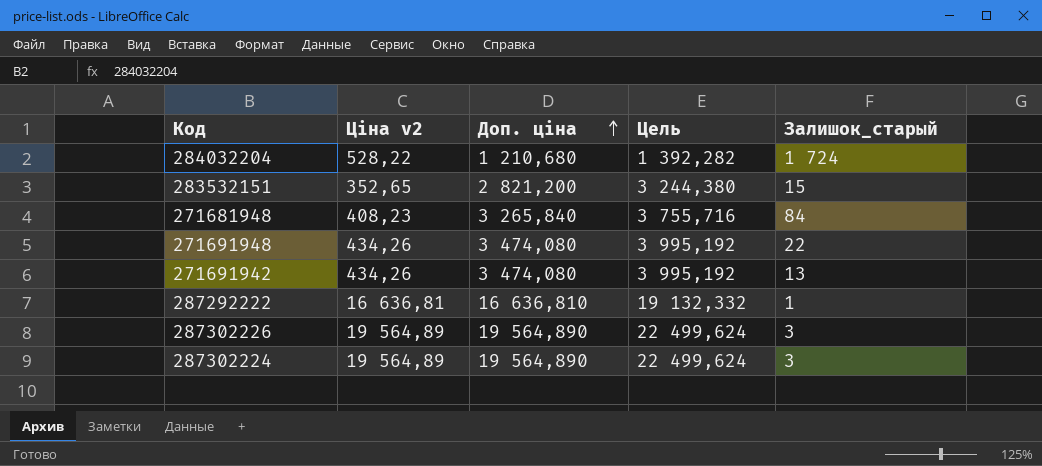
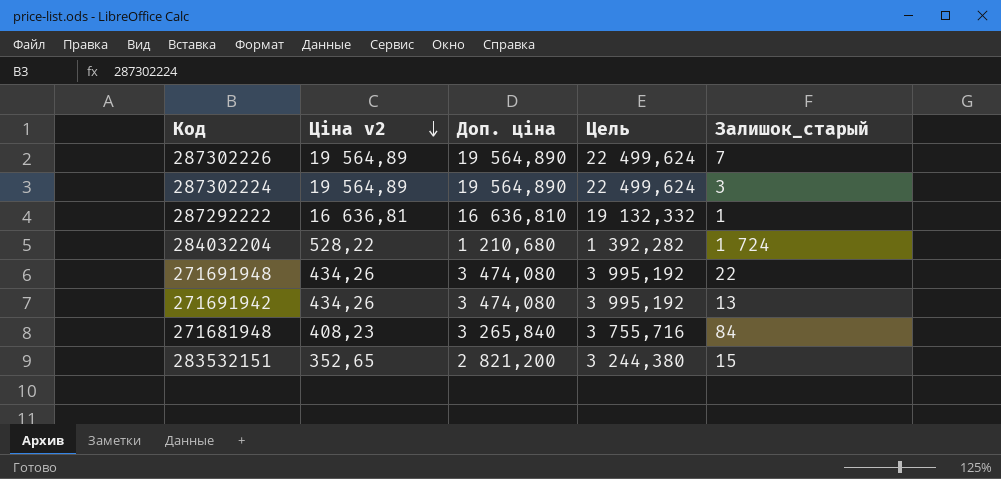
row order: Доп. ціна ascending -> Ціна v2 descending
287302226 | Залишок_старый: 3 -> 7

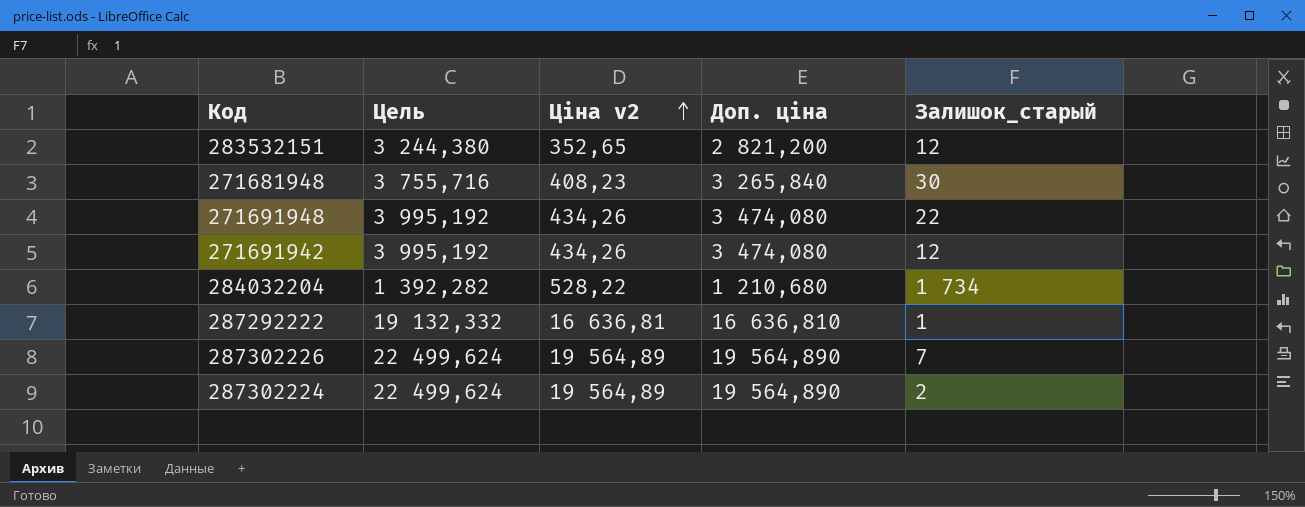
row order: Ціна v2 descending -> Ціна v2 ascending
column Цель | position: 4 -> 2
283532151 | Залишок_старый: 15 -> 12
271681948 | Залишок_старый: 84 -> 30
271691942 | Залишок_старый: 13 -> 12
284032204 | Залишок_старый: 1 724 -> 1 734
287302224 | Залишок_старый: 3 -> 2

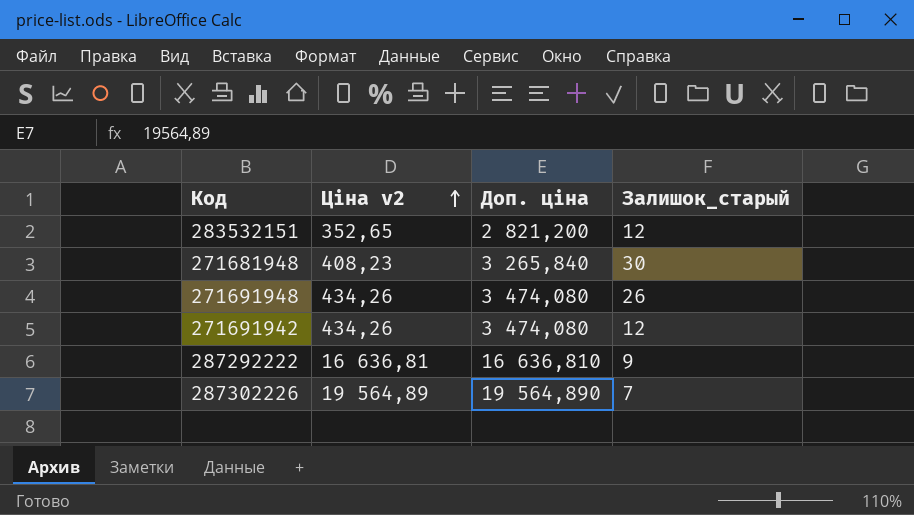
column Цель | formula: [Доп. ціна] * 1,15 -> none
row 284032204: 1 392,282 | 528,22 | 1 210,680 | 1 734 -> none
row 287302224: 22 499,624 | 19 564,89 | 19 564,890 | 2 -> none
271691948 | Залишок_старый: 22 -> 26
287292222 | Залишок_старый: 1 -> 9

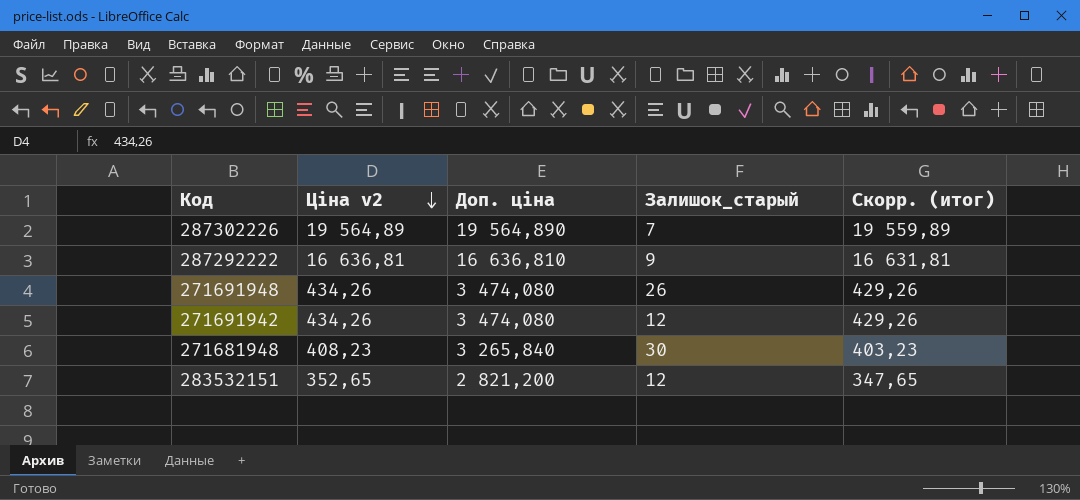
row order: Ціна v2 ascending -> Ціна v2 descending
column Скорр. (итог) | formula: none -> [Ціна v2] - 5

